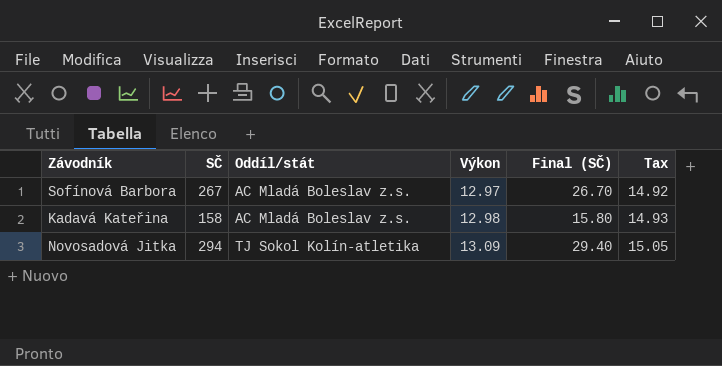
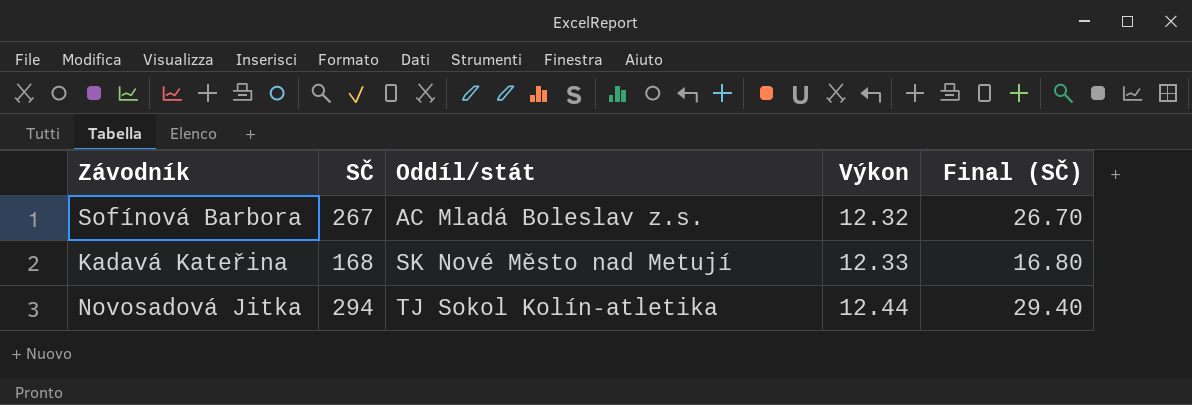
column Tax | formula: [Výkon] * 1.15 -> none
Sofínová Barbora | Výkon: 12.97 -> 12.32
Kadavá Kateřina | SČ: 158 -> 168
Kadavá Kateřina | Oddíl/stát: AC Mladá Boleslav z.s. -> SK Nové Město nad Metují
Kadavá Kateřina | Výkon: 12.98 -> 12.33
Kadavá Kateřina | Final (SČ): 15.80 -> 16.80
Novosadová Jitka | Výkon: 13.09 -> 12.44

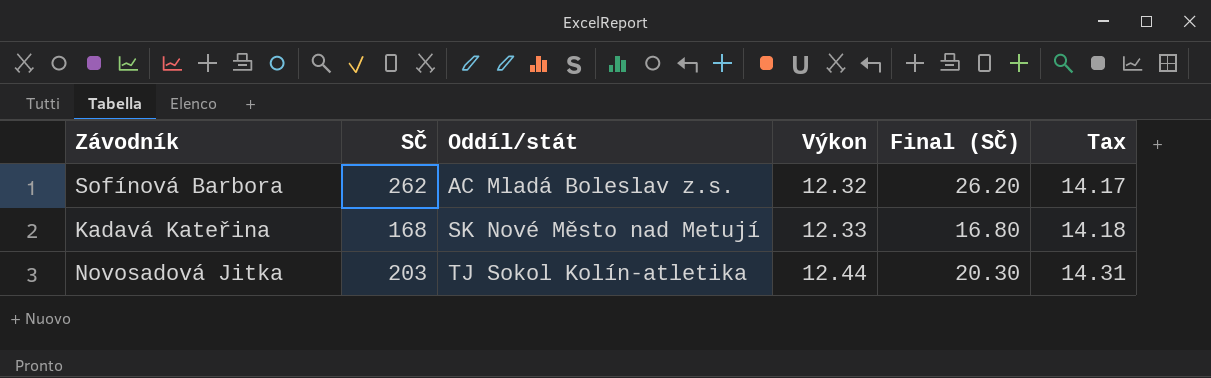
column Tax | formula: none -> [Výkon] * 1.15
Sofínová Barbora | SČ: 267 -> 262
Sofínová Barbora | Final (SČ): 26.70 -> 26.20
Novosadová Jitka | SČ: 294 -> 203
Novosadová Jitka | Final (SČ): 29.40 -> 20.30

